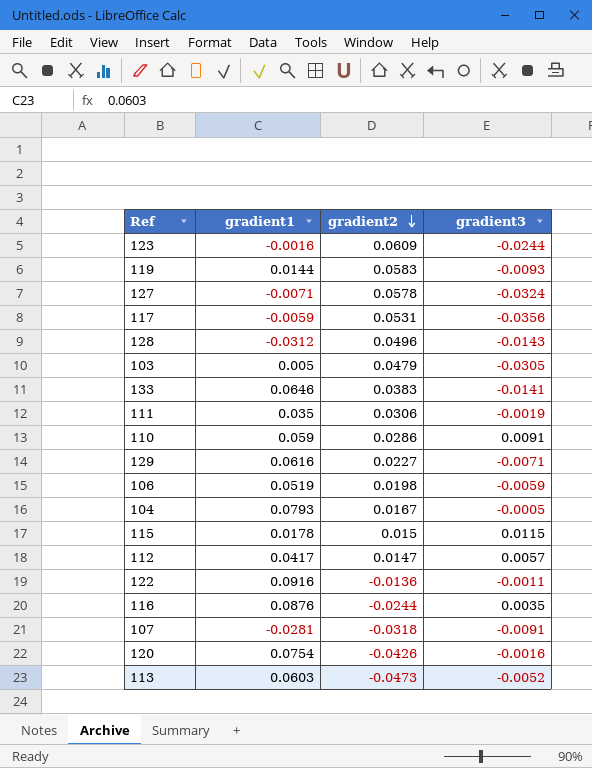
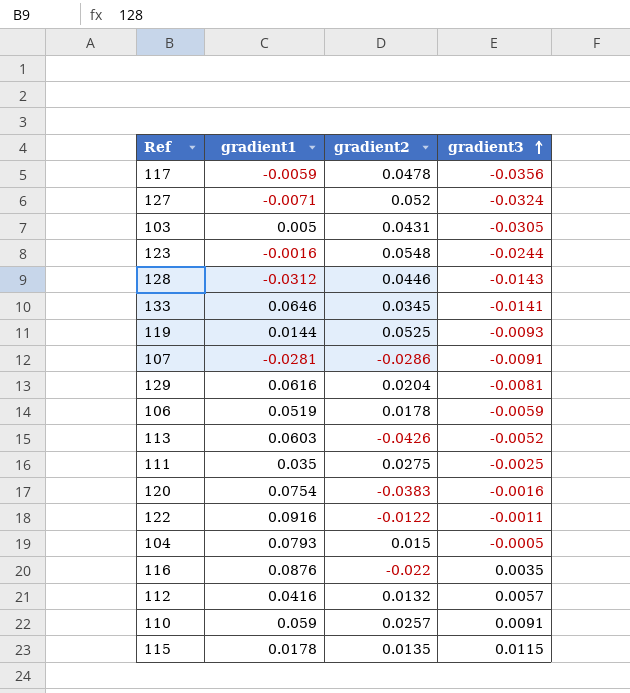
row order: gradient2 descending -> gradient3 ascending
117 | gradient2: 0.0531 -> 0.0478
127 | gradient2: 0.0578 -> 0.052
103 | gradient2: 0.0479 -> 0.0431
123 | gradient2: 0.0609 -> 0.0548
128 | gradient2: 0.0496 -> 0.0446
133 | gradient2: 0.0383 -> 0.0345
119 | gradient2: 0.0583 -> 0.0525
107 | gradient2: -0.0318 -> -0.0286
129 | gradient2: 0.0227 -> 0.0204
129 | gradient3: -0.0071 -> -0.0081
106 | gradient2: 0.0198 -> 0.0178
113 | gradient2: -0.0473 -> -0.0426
111 | gradient2: 0.0306 -> 0.0275
111 | gradient3: -0.0019 -> -0.0025
120 | gradient2: -0.0426 -> -0.0383
122 | gradient2: -0.0136 -> -0.0122
104 | gradient2: 0.0167 -> 0.015
116 | gradient2: -0.0244 -> -0.022
112 | gradient1: 0.0417 -> 0.0416
112 | gradient2: 0.0147 -> 0.0132
110 | gradient2: 0.0286 -> 0.0257
115 | gradient2: 0.015 -> 0.0135

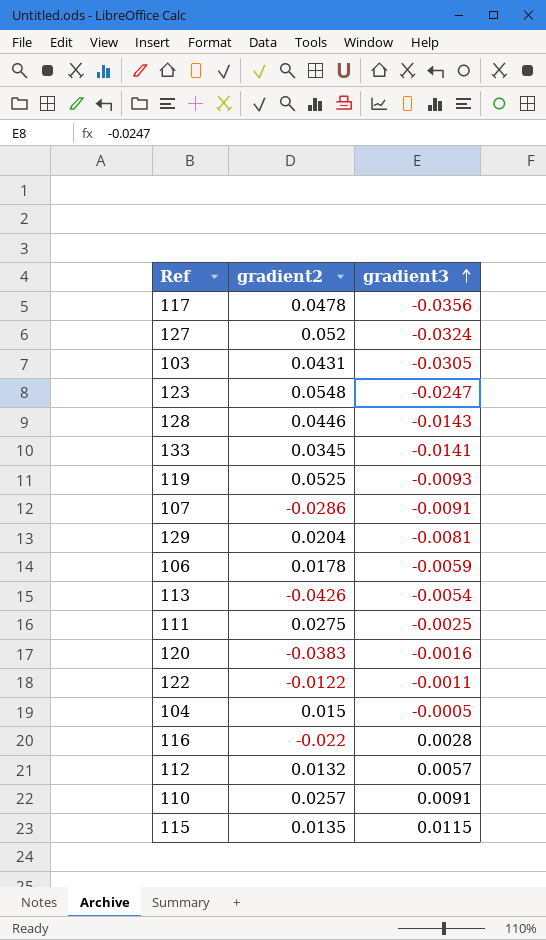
column gradient1 | position: 2 -> none
123 | gradient3: -0.0244 -> -0.0247
113 | gradient3: -0.0052 -> -0.0054
116 | gradient3: 0.0035 -> 0.0028

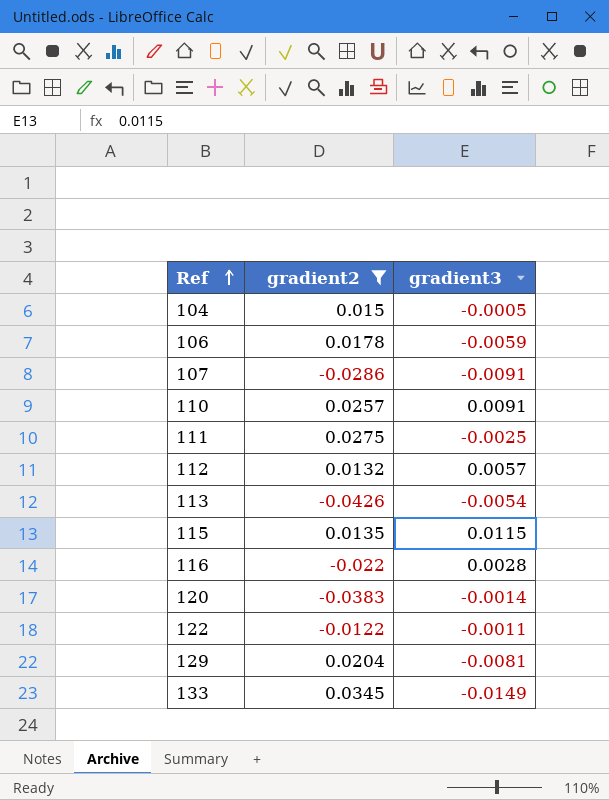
filter: none -> gradient2 <= 0.0345
row order: gradient3 ascending -> Ref ascending
120 | gradient3: -0.0016 -> -0.0014
133 | gradient3: -0.0141 -> -0.0149

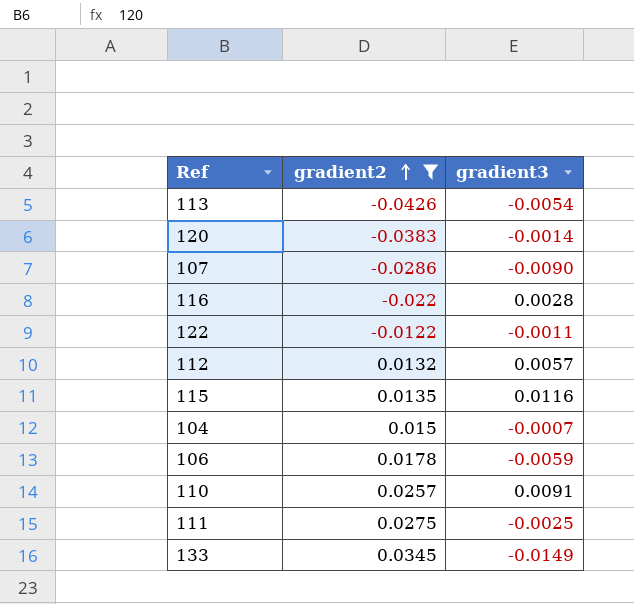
row order: Ref ascending -> gradient2 ascending
row 129: 0.0204 | -0.0081 -> none
107 | gradient3: -0.0091 -> -0.0090
115 | gradient3: 0.0115 -> 0.0116
104 | gradient3: -0.0005 -> -0.0007

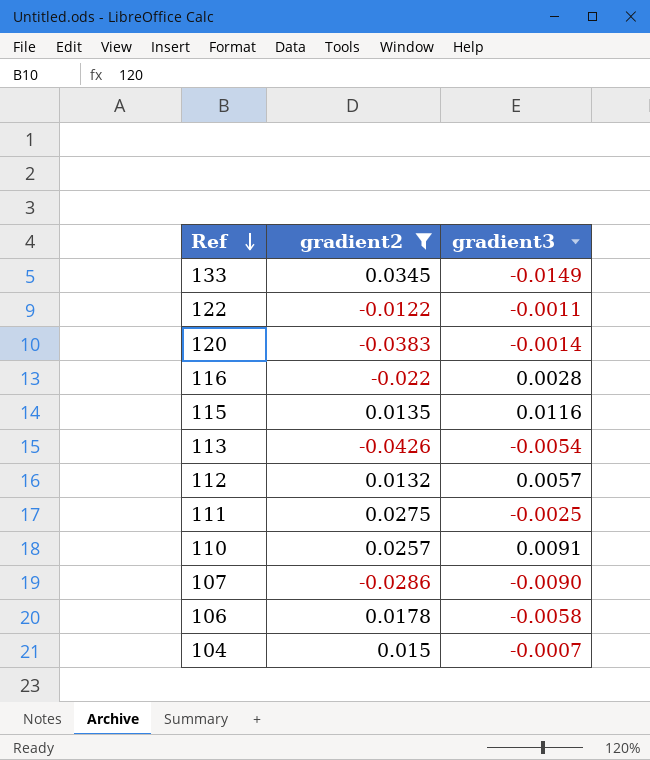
row order: gradient2 ascending -> Ref descending
106 | gradient3: -0.0059 -> -0.0058

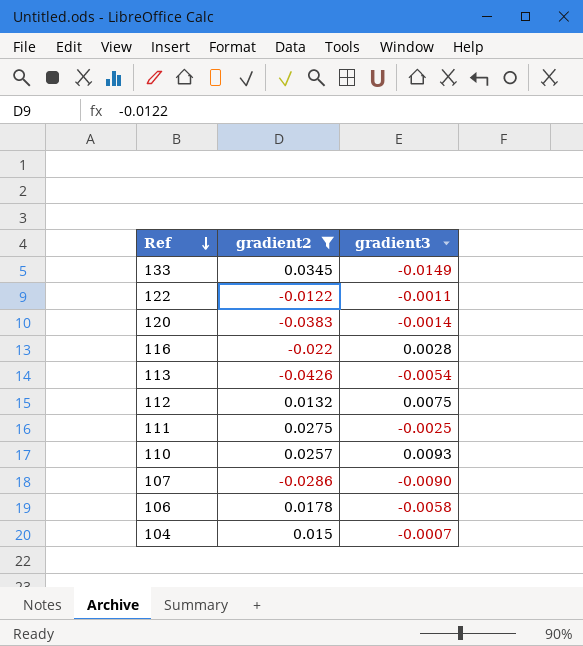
row 115: 0.0135 | 0.0116 -> none
112 | gradient3: 0.0057 -> 0.0075
110 | gradient3: 0.0091 -> 0.0093

